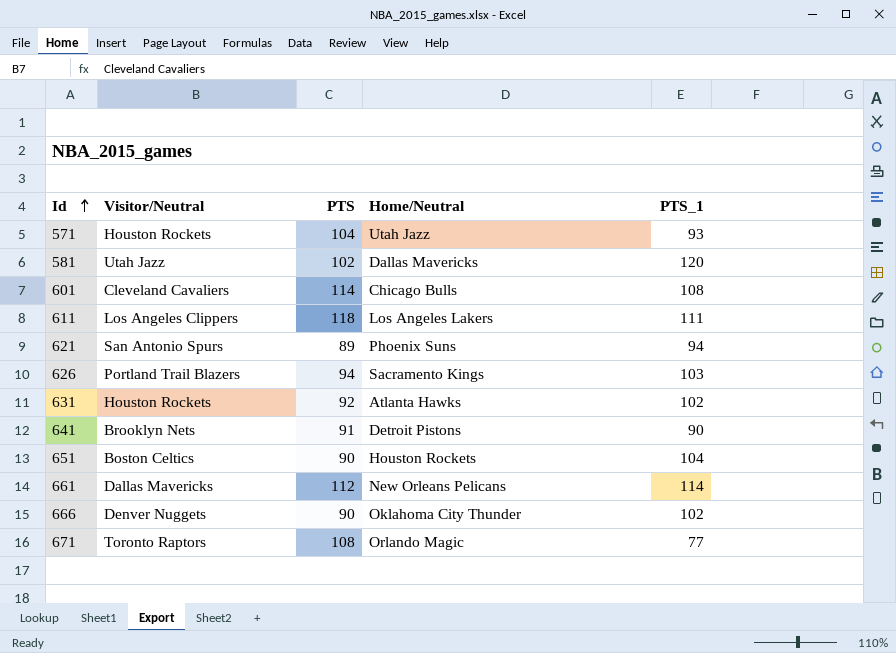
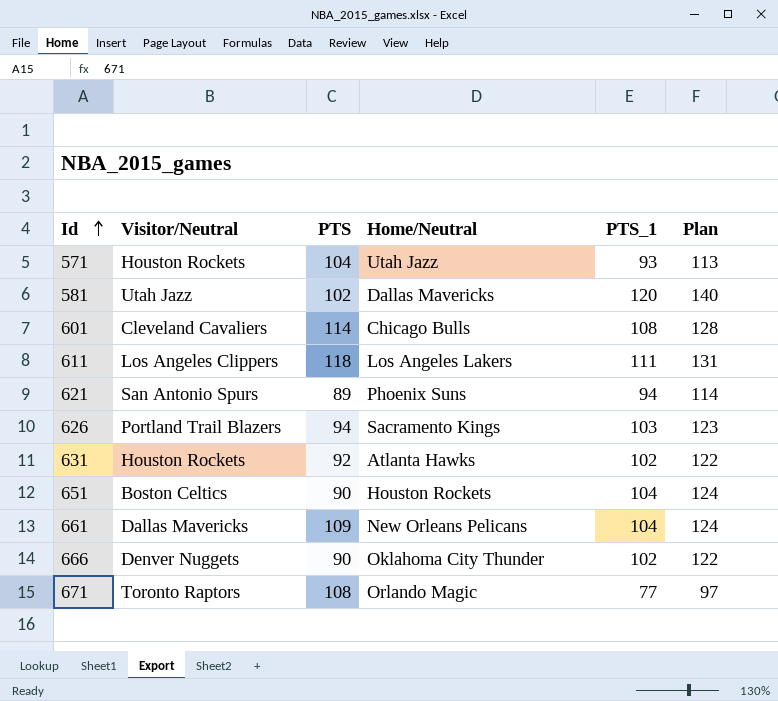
column Plan | formula: none -> [PTS_1] + 20
row 641: Brooklyn Nets | 91 | Detroit Pistons | 90 -> none
661 | PTS: 112 -> 109
661 | PTS_1: 114 -> 104

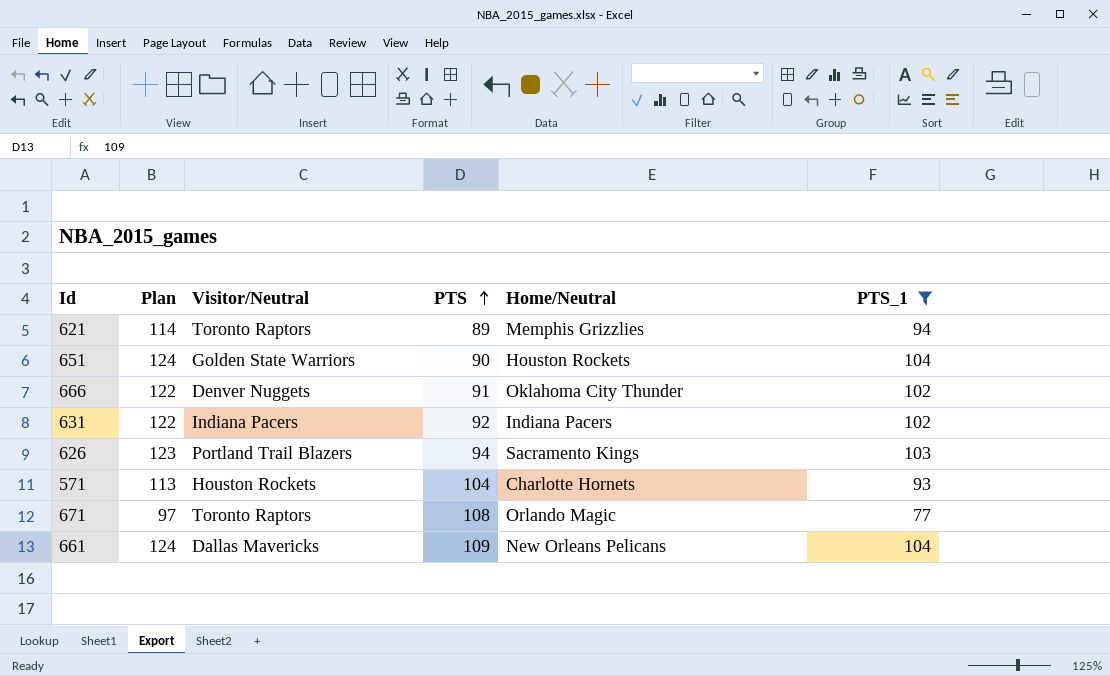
filter: none -> PTS_1 <= 104
row order: Id ascending -> PTS ascending
column Plan | position: 6 -> 2
621 | Visitor/Neutral: San Antonio Spurs -> Toronto Raptors
621 | Home/Neutral: Phoenix Suns -> Memphis Grizzlies
651 | Visitor/Neutral: Boston Celtics -> Golden State Warriors
666 | PTS: 90 -> 91
631 | Visitor/Neutral: Houston Rockets -> Indiana Pacers
631 | Home/Neutral: Atlanta Hawks -> Indiana Pacers
571 | Home/Neutral: Utah Jazz -> Charlotte Hornets

